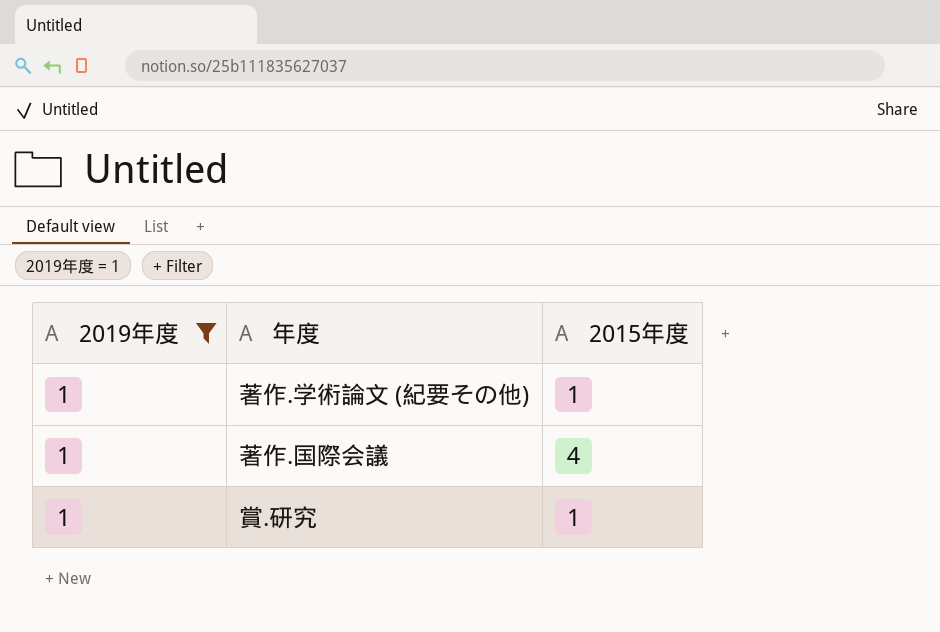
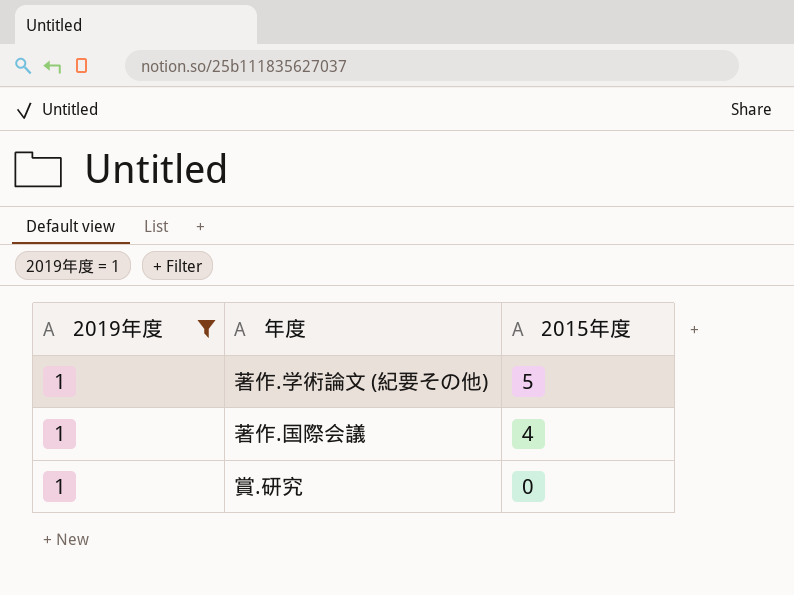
著作.学術論文 (紀要その他) | 2015年度: 1 -> 5
賞.研究 | 2015年度: 1 -> 0

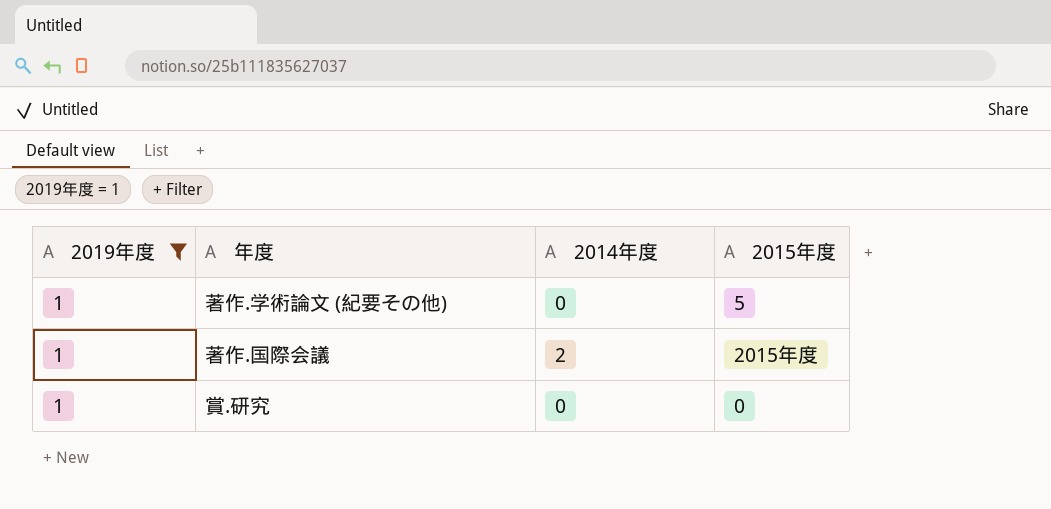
column 2014年度 | position: none -> 3
著作.国際会議 | 2015年度: 4 -> 2015年度

